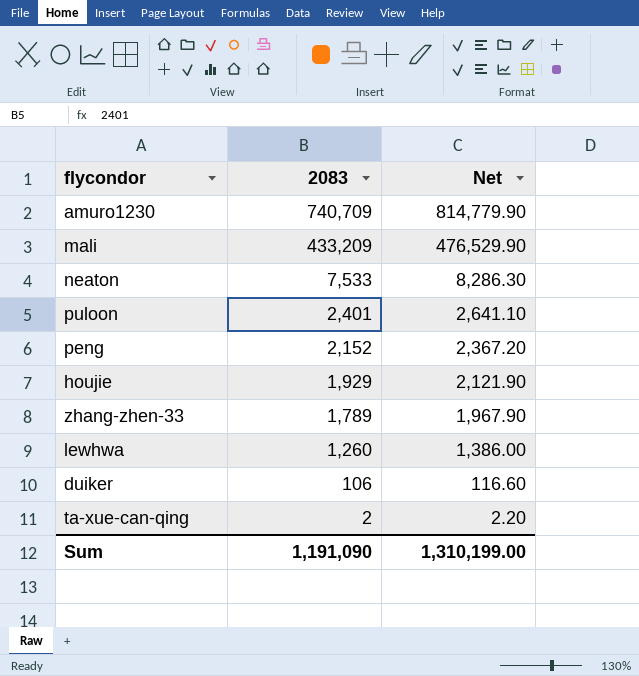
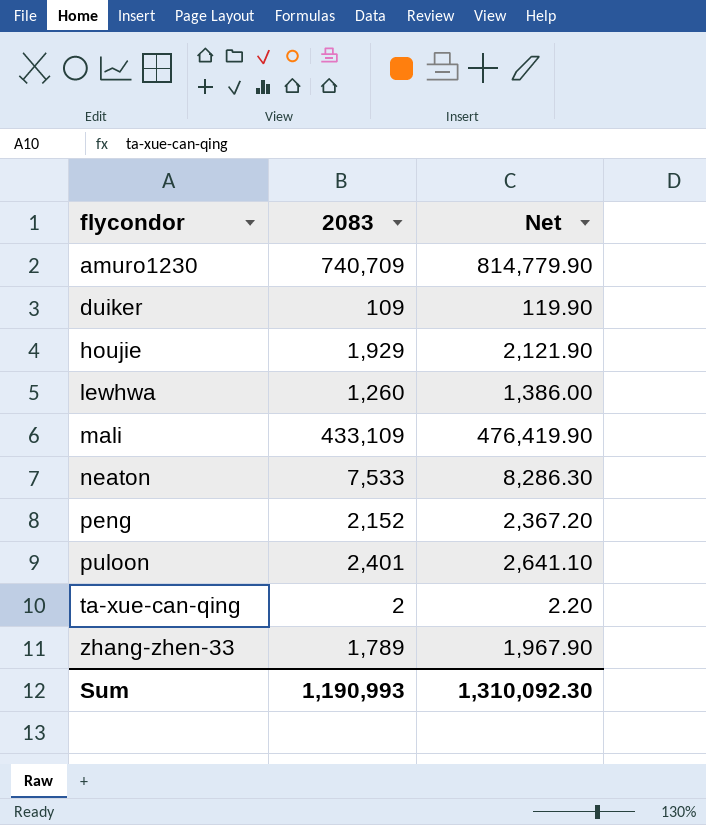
row order: 2083 descending -> flycondor ascending
duiker | 2083: 106 -> 109
duiker | Net: 116.60 -> 119.90
mali | 2083: 433,209 -> 433,109
mali | Net: 476,529.90 -> 476,419.90
Sum | 2083: 1,191,090 -> 1,190,993
Sum | Net: 1,310,199.00 -> 1,310,092.30

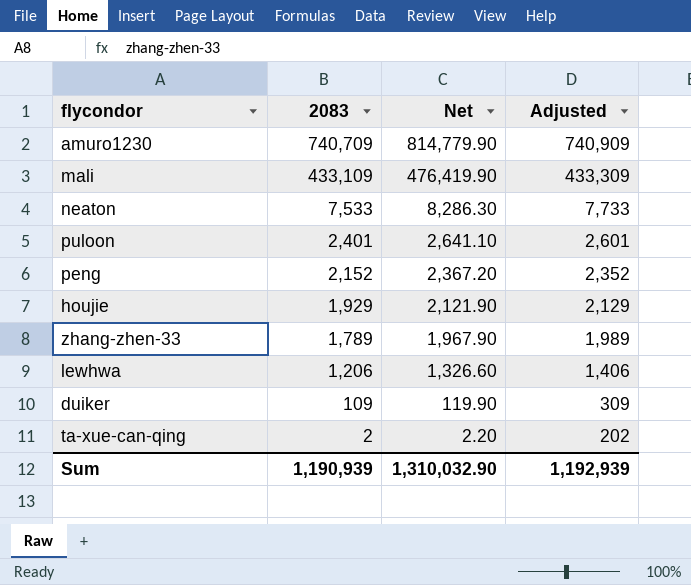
row order: flycondor ascending -> 2083 descending
column Adjusted | formula: none -> [2083] + 200
lewhwa | 2083: 1,260 -> 1,206
lewhwa | Net: 1,386.00 -> 1,326.60
Sum | 2083: 1,190,993 -> 1,190,939
Sum | Net: 1,310,092.30 -> 1,310,032.90

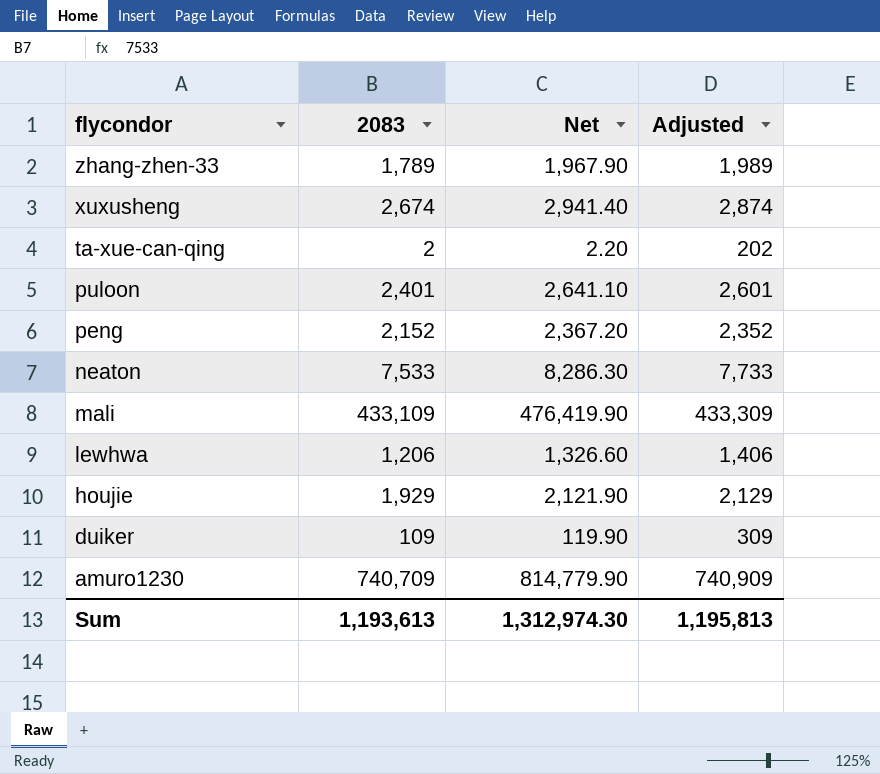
row order: 2083 descending -> flycondor descending
row xuxusheng: none -> 2,674 | 2,941.40 | 2,874
Sum | 2083: 1,190,939 -> 1,193,613
Sum | Net: 1,310,032.90 -> 1,312,974.30
Sum | Adjusted: 1,192,939 -> 1,195,813

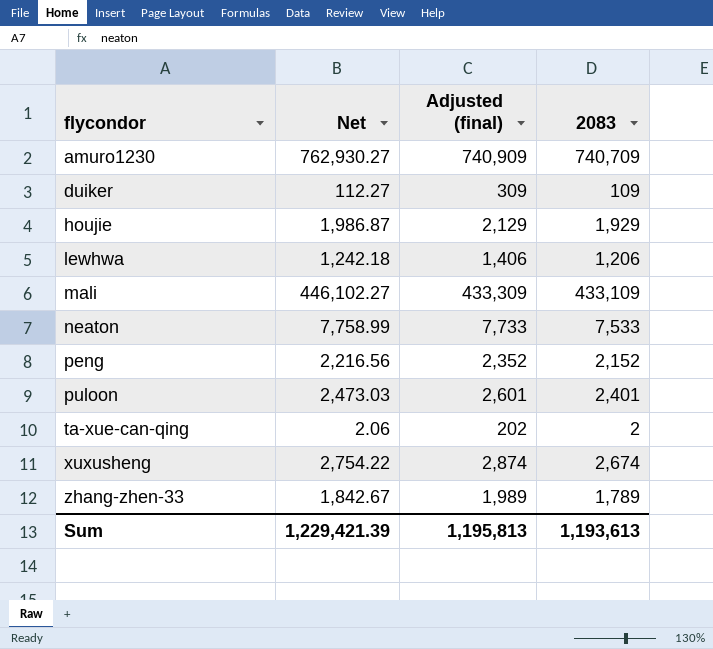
row order: flycondor descending -> flycondor ascending
column Net | formula: [2083] * 1.1 -> [2083] * 1.03
column name: Adjusted -> Adjusted (final)
column 2083 | position: 2 -> 4
Sum | Net: 1,312,974.30 -> 1,229,421.39

